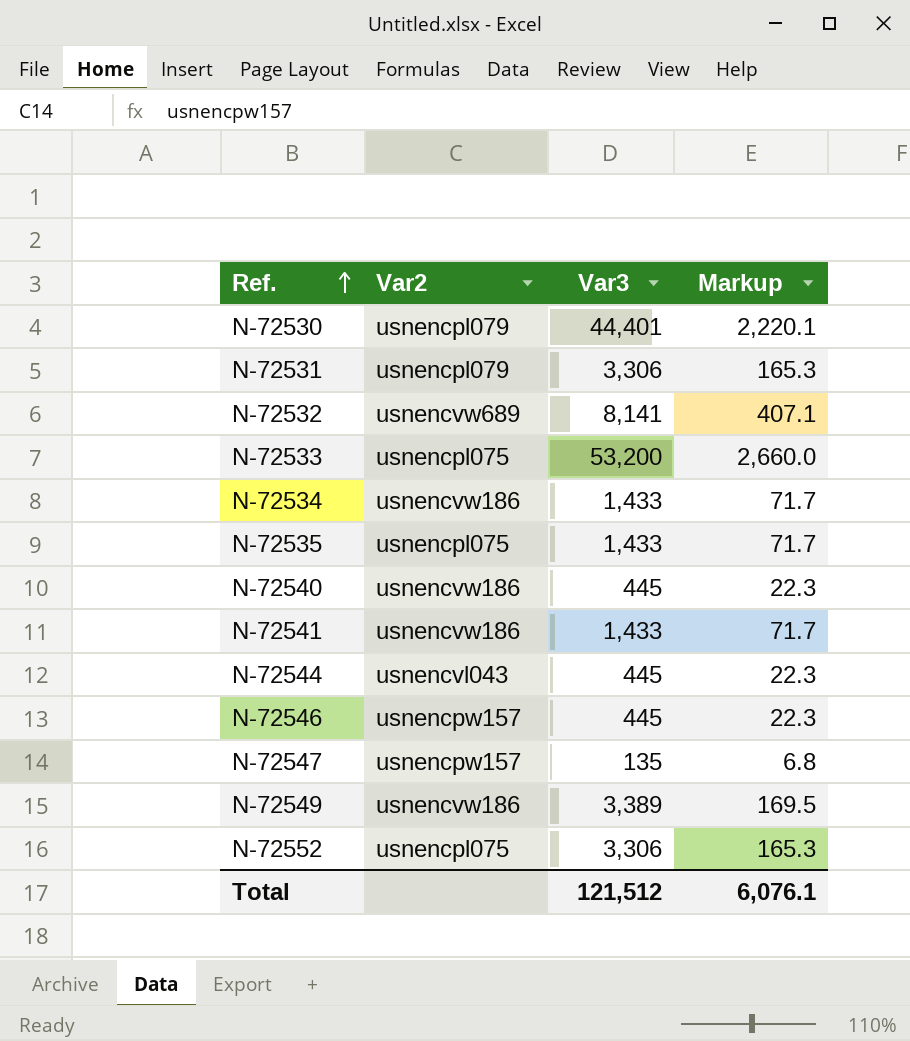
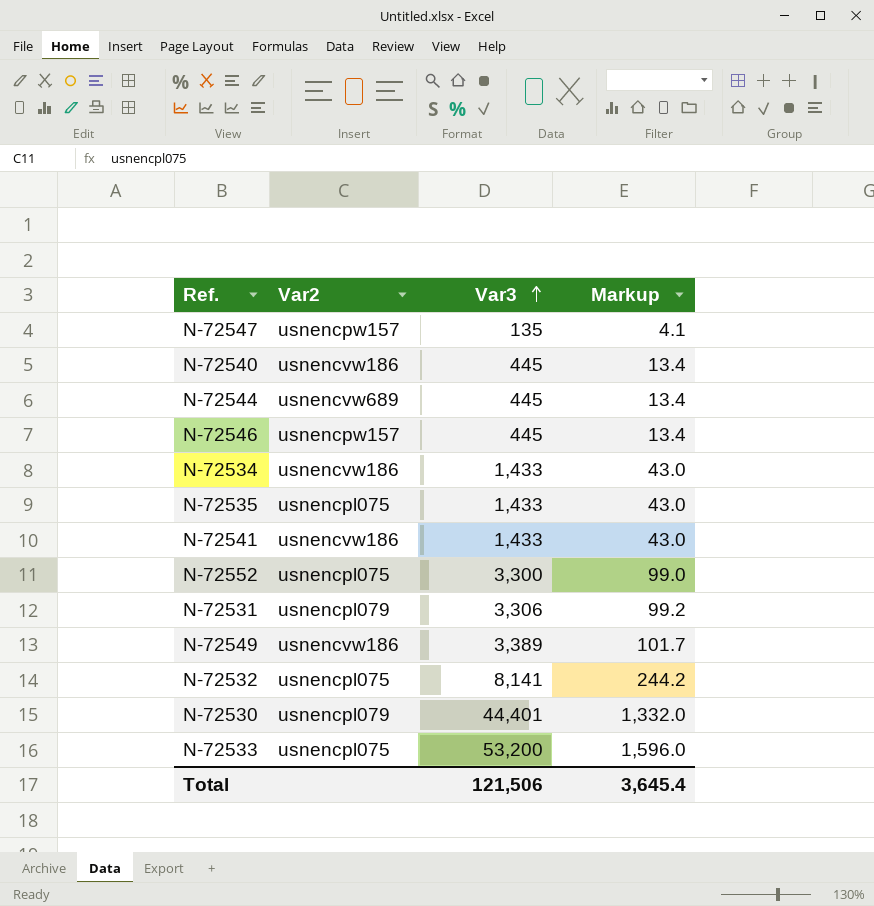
row order: Ref. ascending -> Var3 ascending
column Markup | formula: [Var3] * 0.05 -> [Var3] * 0.03
N-72544 | Var2: usnencvl043 -> usnencvw689
N-72552 | Var3: 3,306 -> 3,300
N-72532 | Var2: usnencvw689 -> usnencpl075
Total | Var3: 121,512 -> 121,506
Total | Markup: 6,076.1 -> 3,645.4

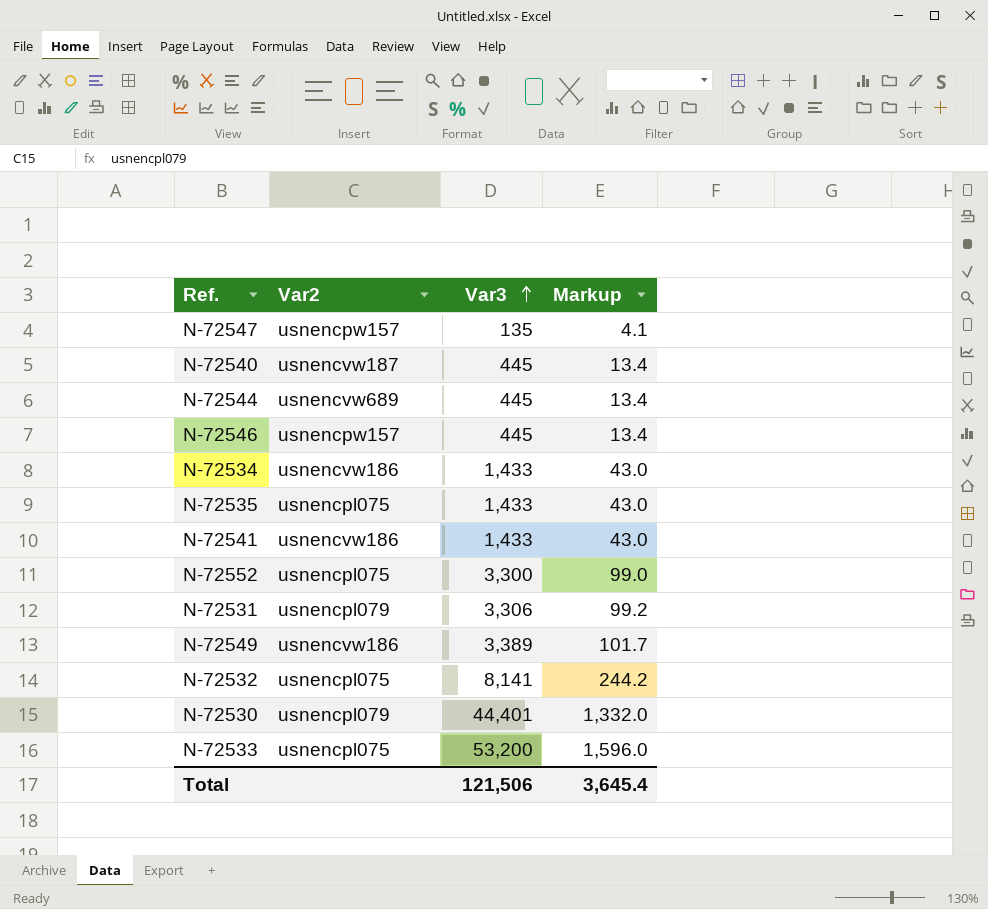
N-72540 | Var2: usnencvw186 -> usnencvw187

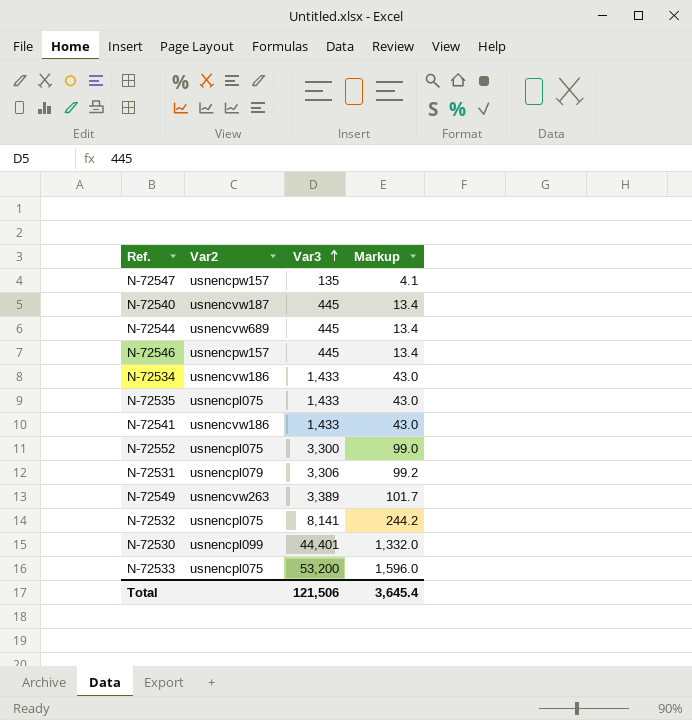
N-72549 | Var2: usnencvw186 -> usnencvw263
N-72530 | Var2: usnencpl079 -> usnencpl099

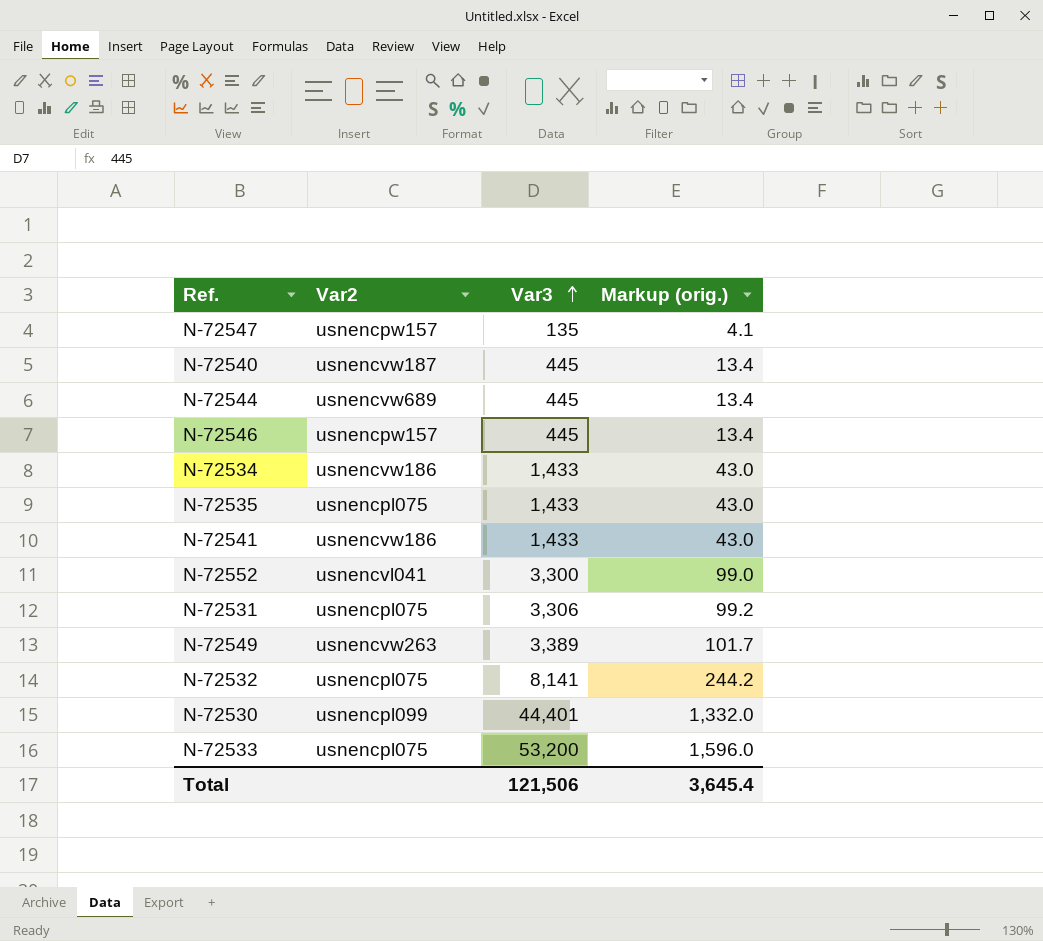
column name: Markup -> Markup (orig.)
N-72552 | Var2: usnencpl075 -> usnencvl041
N-72531 | Var2: usnencpl079 -> usnencpl075

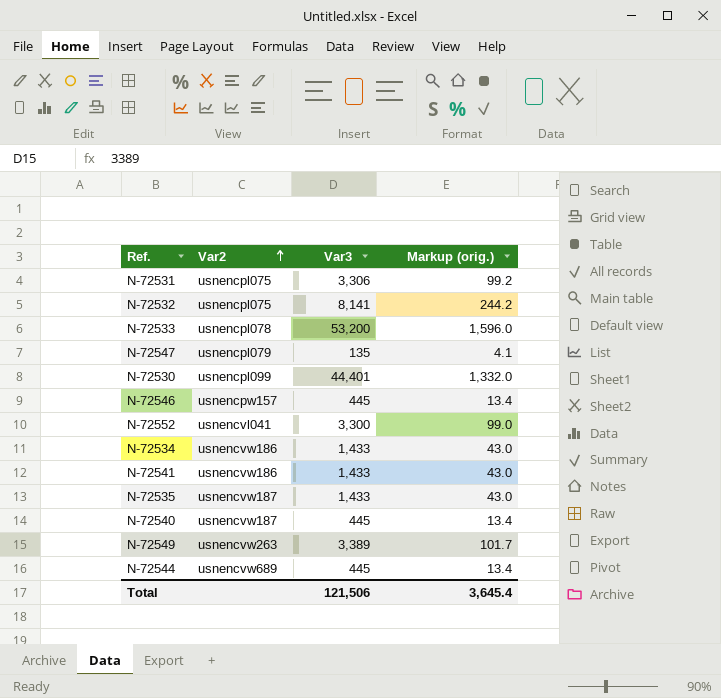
row order: Var3 ascending -> Var2 ascending
N-72533 | Var2: usnencpl075 -> usnencpl078
N-72547 | Var2: usnencpw157 -> usnencpl079
N-72535 | Var2: usnencpl075 -> usnencvw187

